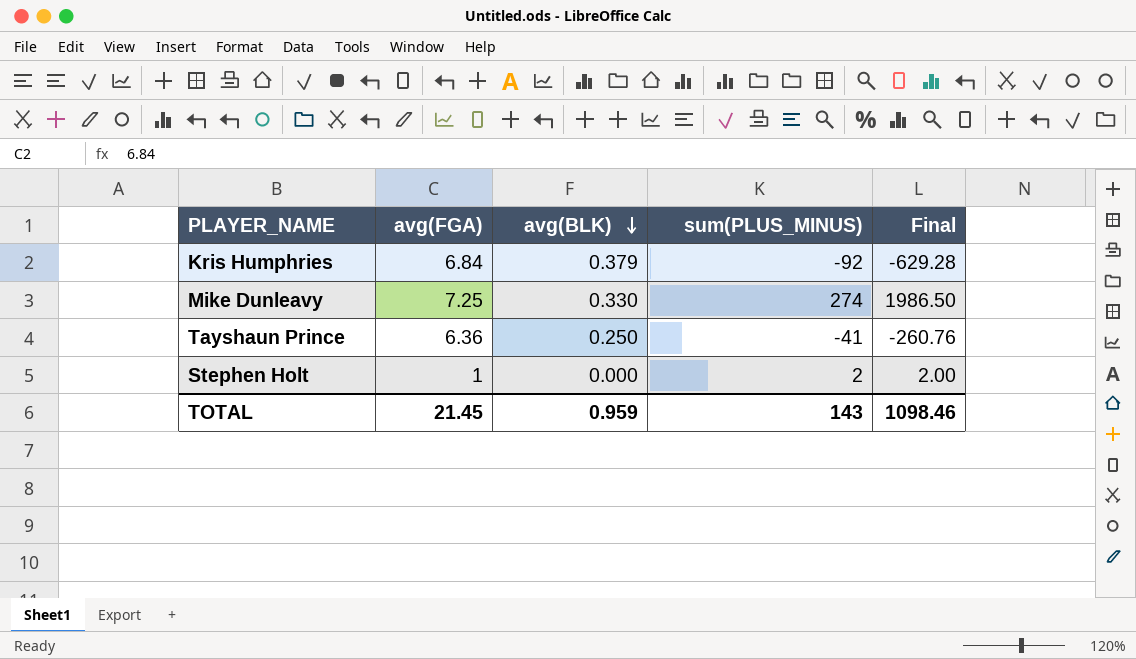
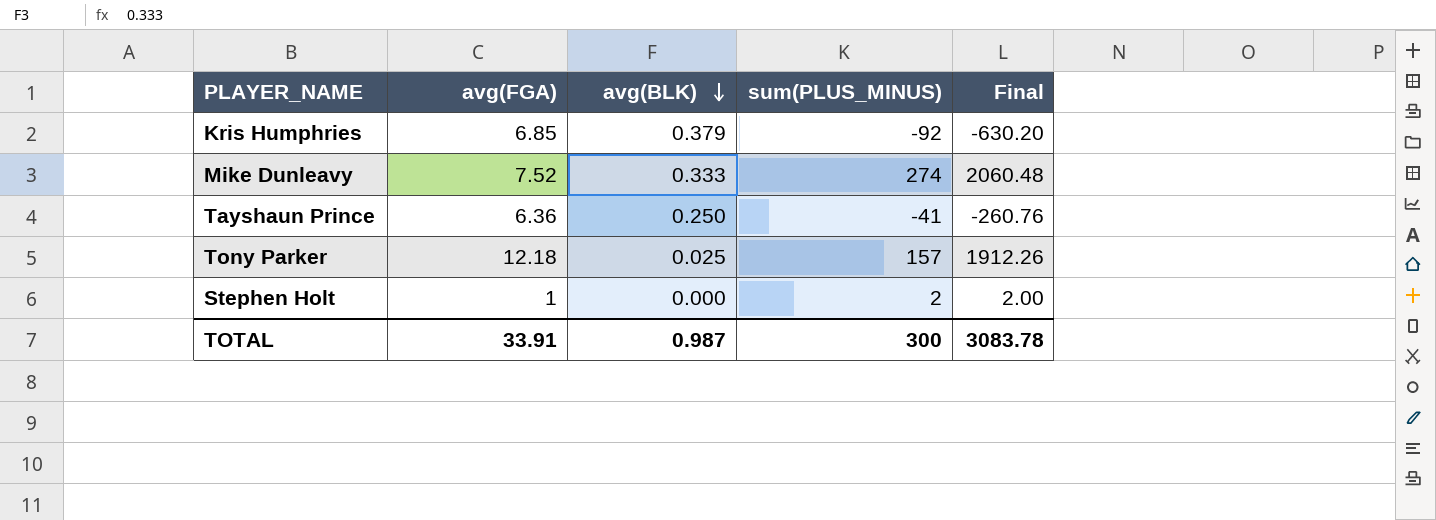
Kris Humphries | avg(FGA): 6.84 -> 6.85
Kris Humphries | Final: -629.28 -> -630.20
Mike Dunleavy | avg(FGA): 7.25 -> 7.52
Mike Dunleavy | avg(BLK): 0.330 -> 0.333
Mike Dunleavy | Final: 1986.50 -> 2060.48
row Tony Parker: none -> 12.18 | 0.025 | 157 | 1912.26
TOTAL | avg(FGA): 21.45 -> 33.91
TOTAL | avg(BLK): 0.959 -> 0.987
TOTAL | sum(PLUS_MINUS): 143 -> 300
TOTAL | Final: 1098.46 -> 3083.78

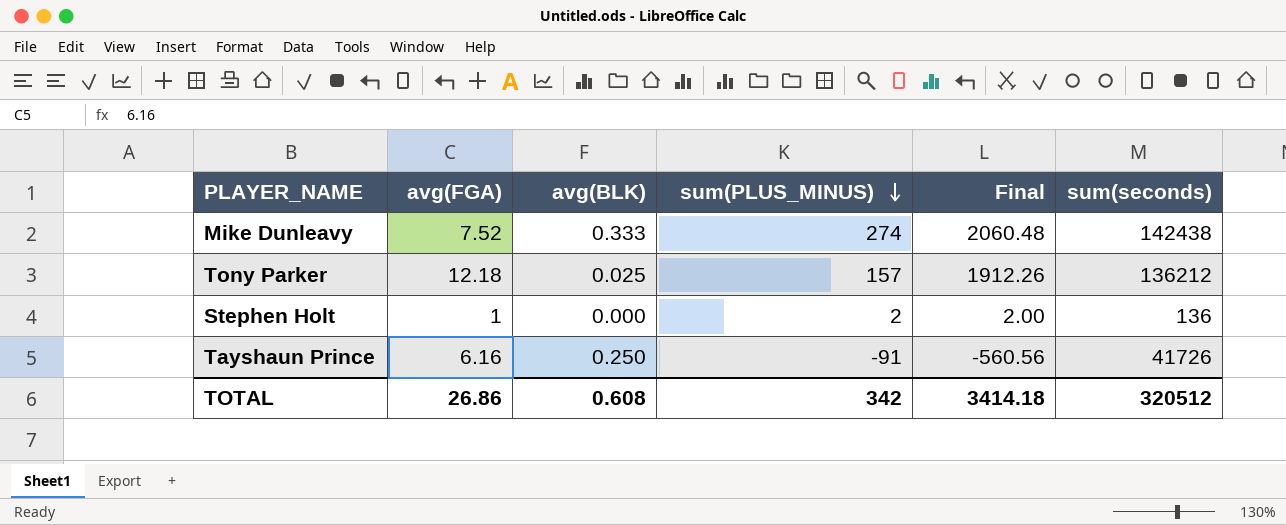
row order: avg(BLK) descending -> sum(PLUS_MINUS) descending
column sum(seconds) | position: none -> 6
row Kris Humphries: 6.85 | 0.379 | -92 | -630.20 -> none
Tayshaun Prince | avg(FGA): 6.36 -> 6.16
Tayshaun Prince | sum(PLUS_MINUS): -41 -> -91
Tayshaun Prince | Final: -260.76 -> -560.56
TOTAL | avg(FGA): 33.91 -> 26.86
TOTAL | avg(BLK): 0.987 -> 0.608
TOTAL | sum(PLUS_MINUS): 300 -> 342
TOTAL | Final: 3083.78 -> 3414.18

